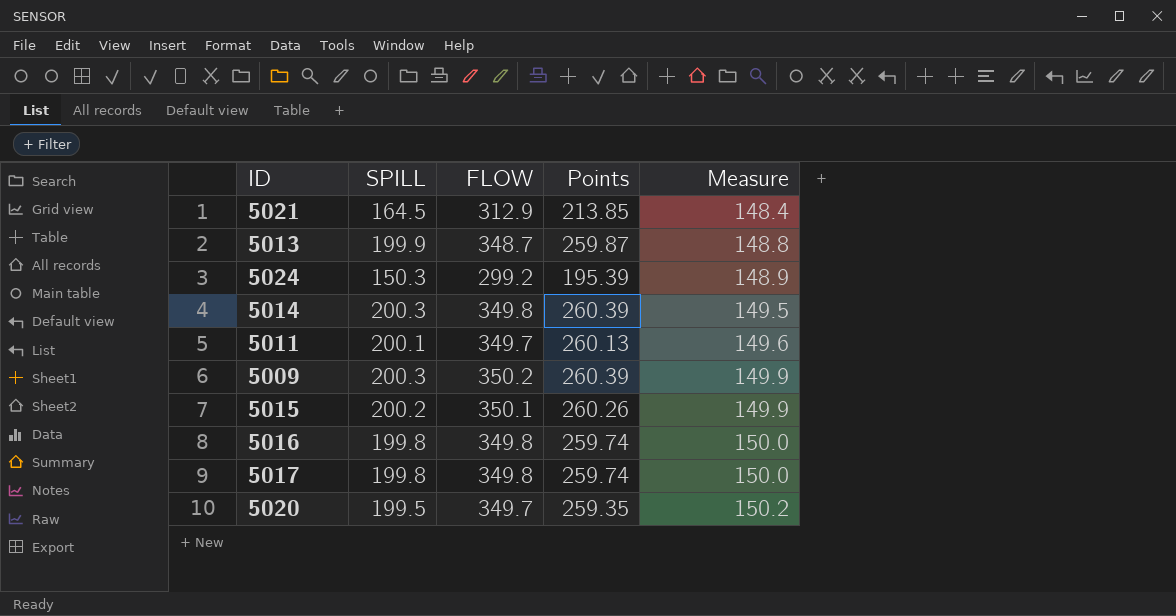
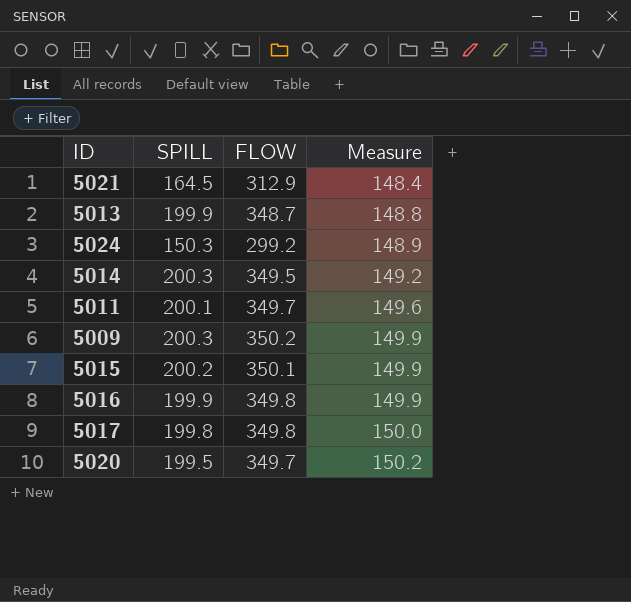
column Points | formula: [SPILL] * 1.3 -> none
5014 | FLOW: 349.8 -> 349.5
5014 | Measure: 149.5 -> 149.2
5016 | SPILL: 199.8 -> 199.9
5016 | Measure: 150.0 -> 149.9

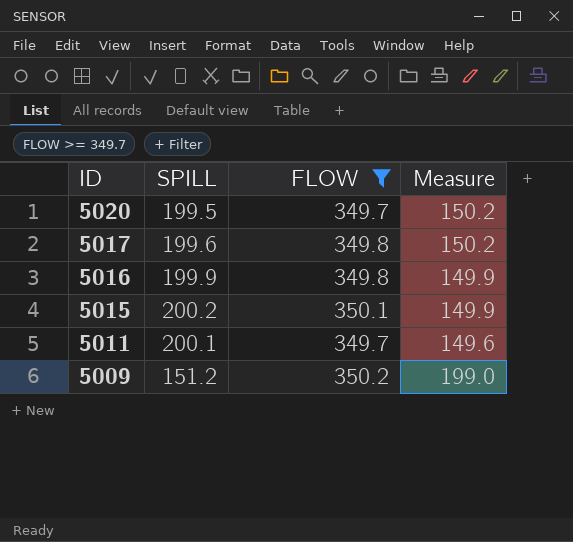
filter: none -> FLOW >= 349.7
row order: Measure ascending -> ID descending
5017 | SPILL: 199.8 -> 199.6
5017 | Measure: 150.0 -> 150.2
5009 | SPILL: 200.3 -> 151.2
5009 | Measure: 149.9 -> 199.0

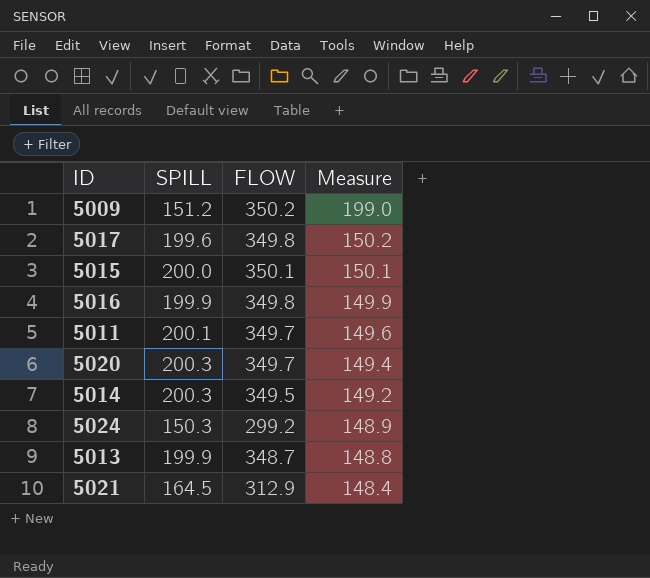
filter: FLOW >= 349.7 -> none
row order: ID descending -> Measure descending
5015 | SPILL: 200.2 -> 200.0
5015 | Measure: 149.9 -> 150.1
5020 | SPILL: 199.5 -> 200.3
5020 | Measure: 150.2 -> 149.4

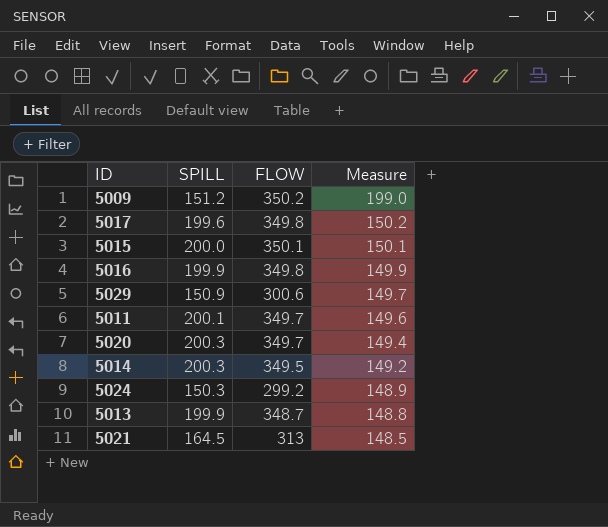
row 5029: none -> 150.9 | 300.6 | 149.7
5021 | FLOW: 312.9 -> 313
5021 | Measure: 148.4 -> 148.5

